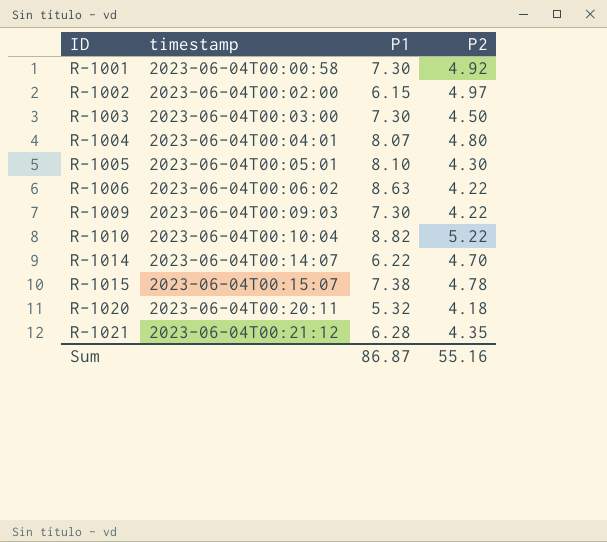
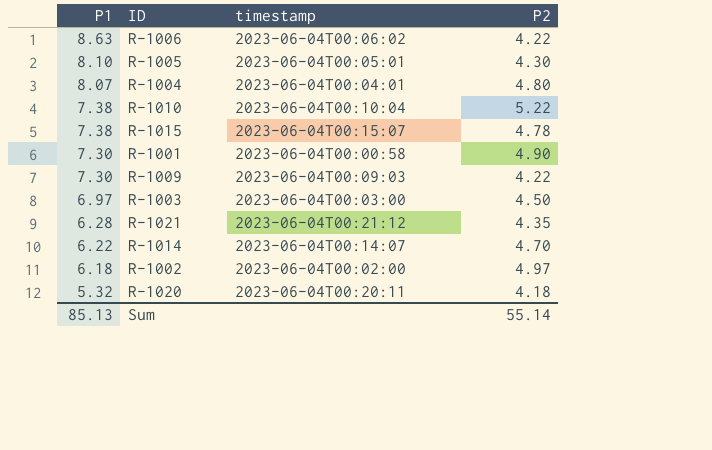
row order: ID ascending -> P1 descending
column P1 | position: 3 -> 1
R-1010 | P1: 8.82 -> 7.38
R-1001 | P2: 4.92 -> 4.90
R-1003 | P1: 7.30 -> 6.97
R-1002 | P1: 6.15 -> 6.18
Sum | P1: 86.87 -> 85.13
Sum | P2: 55.16 -> 55.14

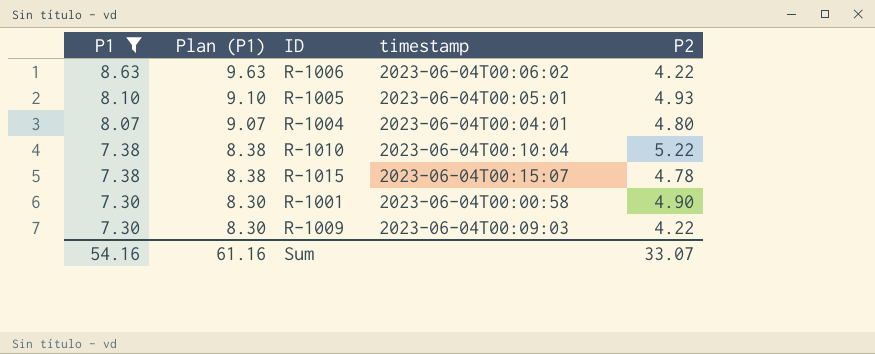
filter: none -> P1 >= 7.30
column Plan (P1) | formula: none -> [P1] + 1
R-1005 | P2: 4.30 -> 4.93
Sum | P1: 85.13 -> 54.16
Sum | P2: 55.14 -> 33.07

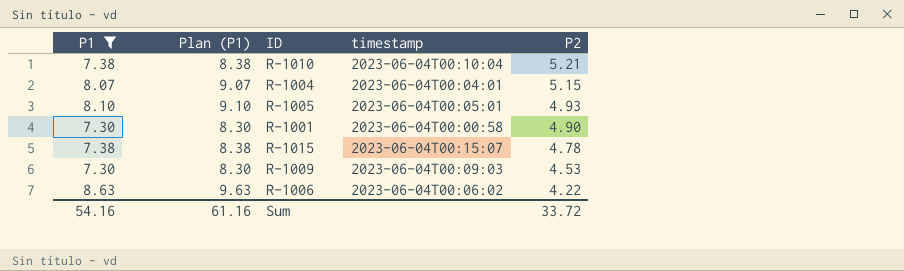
row order: P1 descending -> P2 descending
R-1010 | P2: 5.22 -> 5.21
R-1004 | P2: 4.80 -> 5.15
R-1009 | P2: 4.22 -> 4.53
Sum | P2: 33.07 -> 33.72

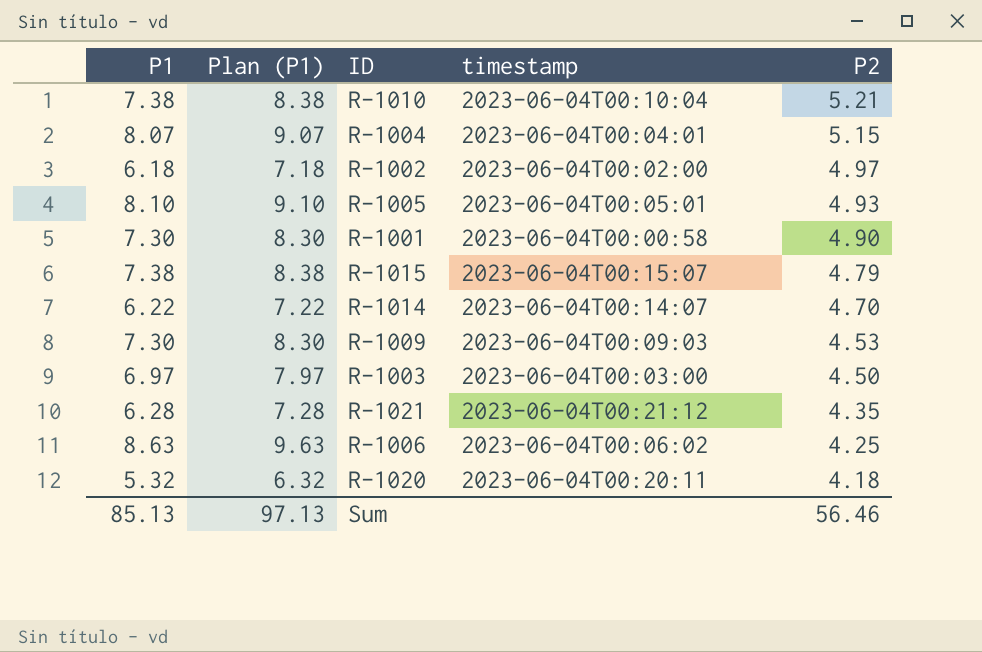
filter: P1 >= 7.30 -> none
R-1015 | P2: 4.78 -> 4.79
R-1006 | P2: 4.22 -> 4.25
Sum | P1: 54.16 -> 85.13
Sum | Plan (P1): 61.16 -> 97.13
Sum | P2: 33.72 -> 56.46

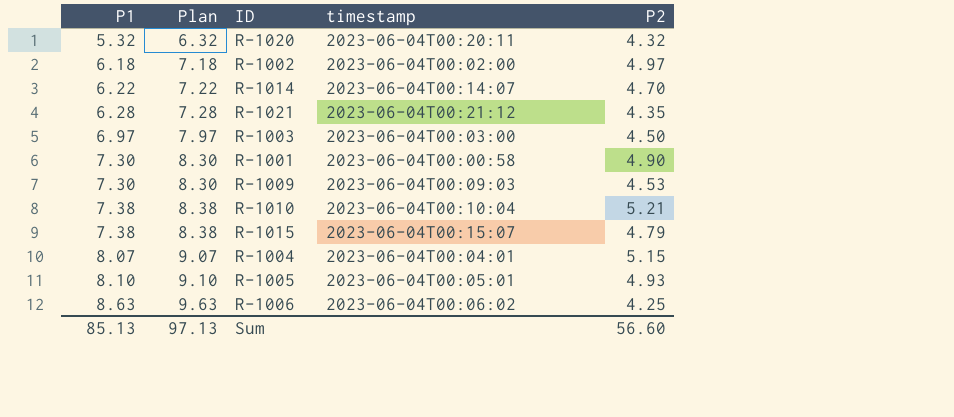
row order: P2 descending -> P1 ascending
column name: Plan (P1) -> Plan
R-1020 | P2: 4.18 -> 4.32
Sum | P2: 56.46 -> 56.60

